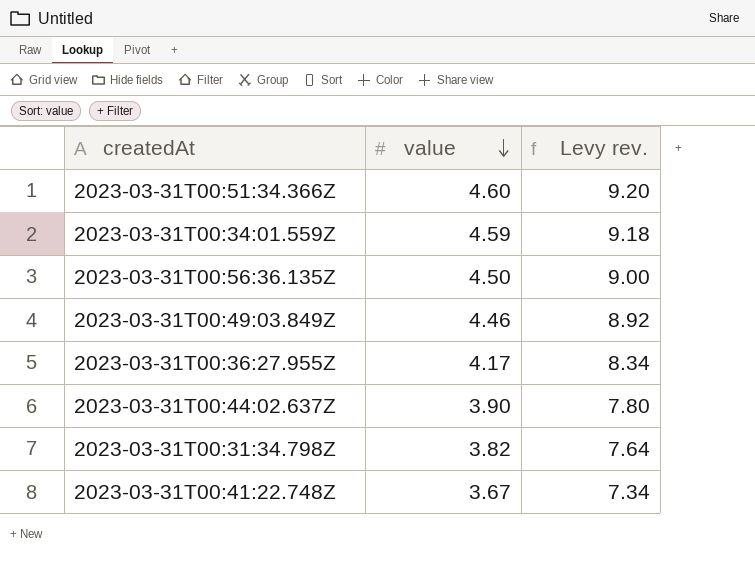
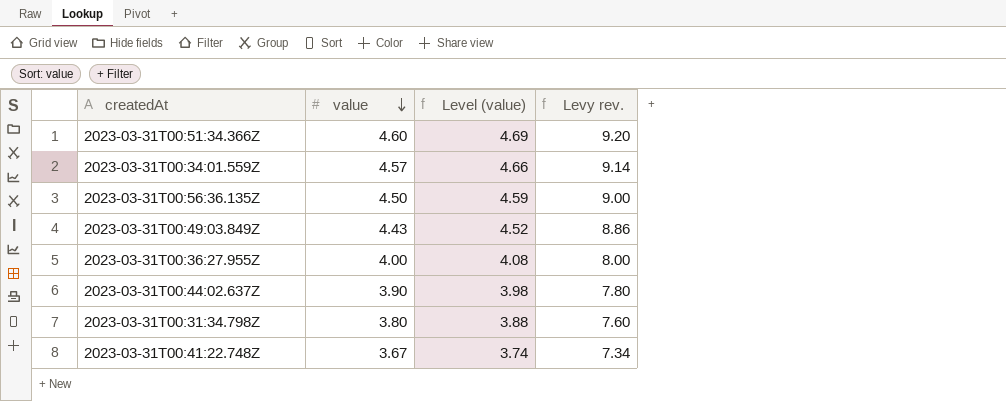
column Level (value) | formula: none -> [value] * 1.02
2023-03-31T00:34:01.559Z | value: 4.59 -> 4.57
2023-03-31T00:34:01.559Z | Levy rev.: 9.18 -> 9.14
2023-03-31T00:49:03.849Z | value: 4.46 -> 4.43
2023-03-31T00:49:03.849Z | Levy rev.: 8.92 -> 8.86
2023-03-31T00:36:27.955Z | value: 4.17 -> 4.00
2023-03-31T00:36:27.955Z | Levy rev.: 8.34 -> 8.00
2023-03-31T00:31:34.798Z | value: 3.82 -> 3.80
2023-03-31T00:31:34.798Z | Levy rev.: 7.64 -> 7.60

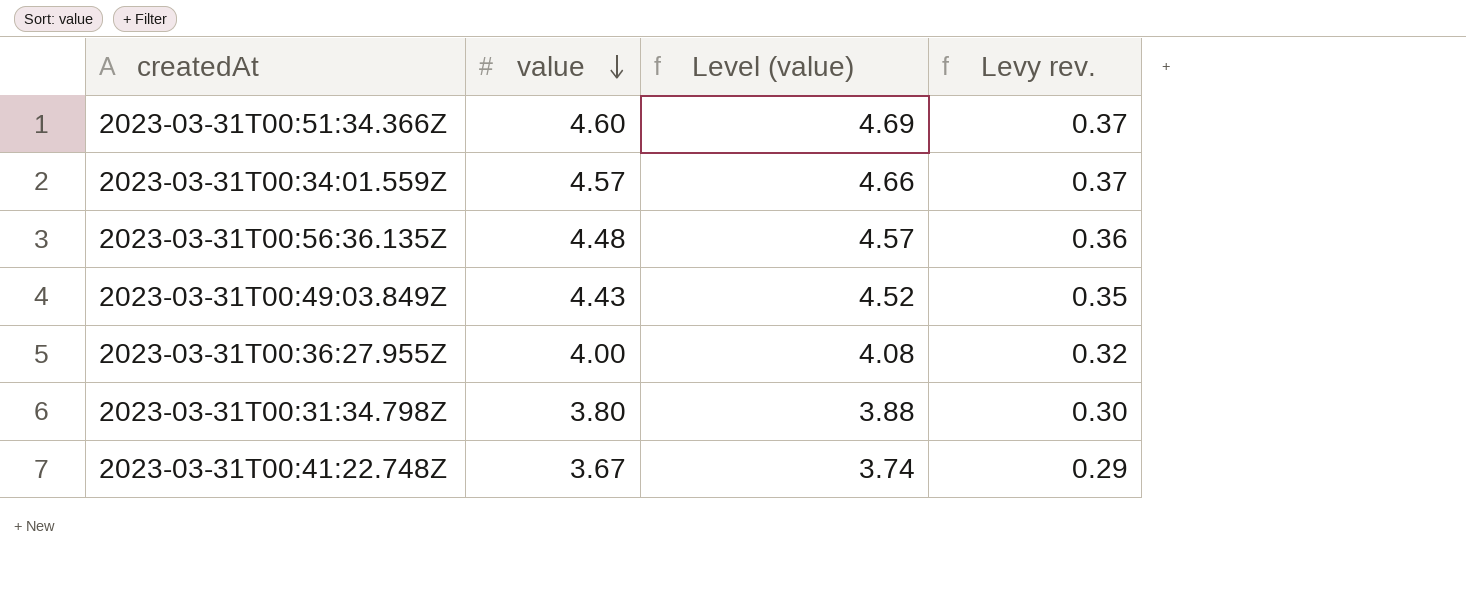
column Levy rev. | formula: [value] * 2 -> [value] * 0.08
row 2023-03-31T00:44:02.637Z: 3.90 | 3.98 | 7.80 -> none
2023-03-31T00:56:36.135Z | value: 4.50 -> 4.48
2023-03-31T00:56:36.135Z | Level (value): 4.59 -> 4.57

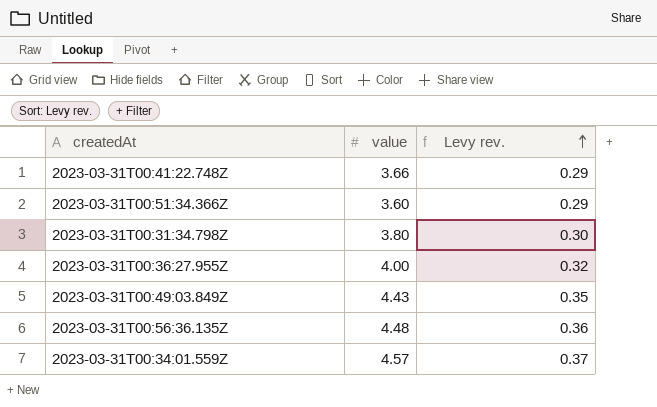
row order: value descending -> Levy rev. ascending
column Level (value) | formula: [value] * 1.02 -> none
2023-03-31T00:41:22.748Z | value: 3.67 -> 3.66
2023-03-31T00:51:34.366Z | value: 4.60 -> 3.60
2023-03-31T00:51:34.366Z | Levy rev.: 0.37 -> 0.29

